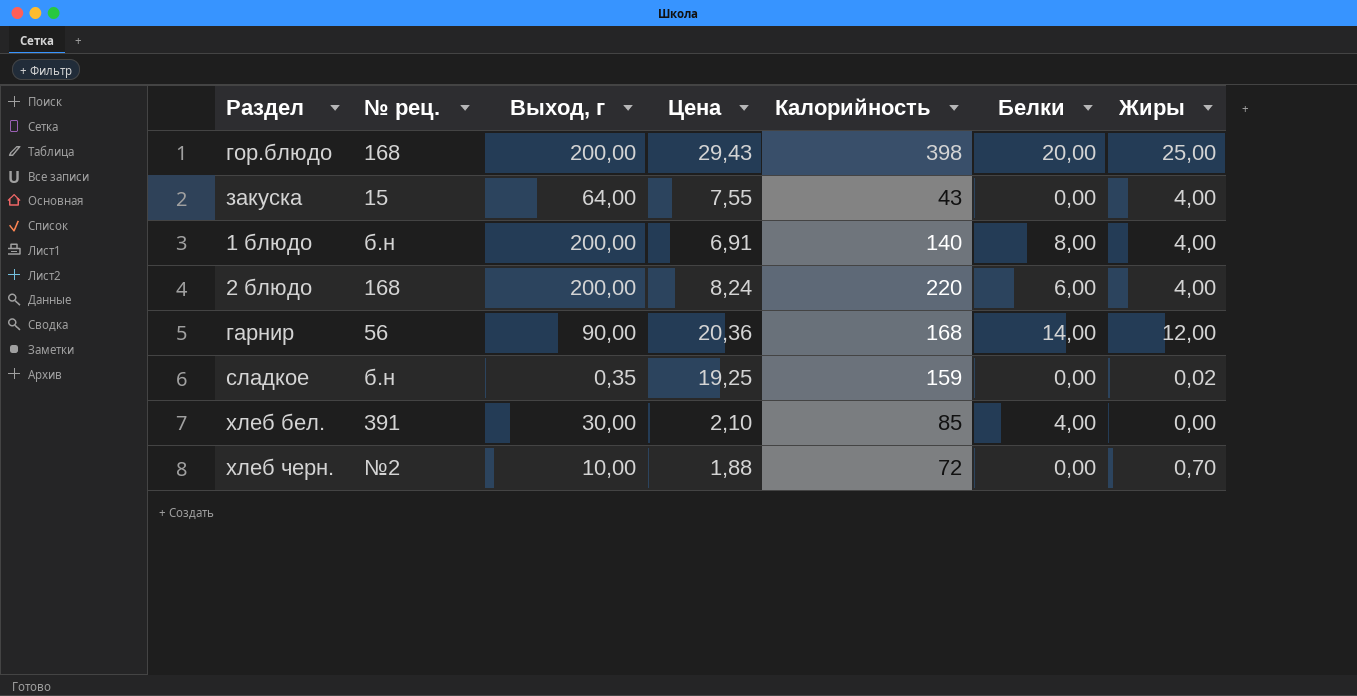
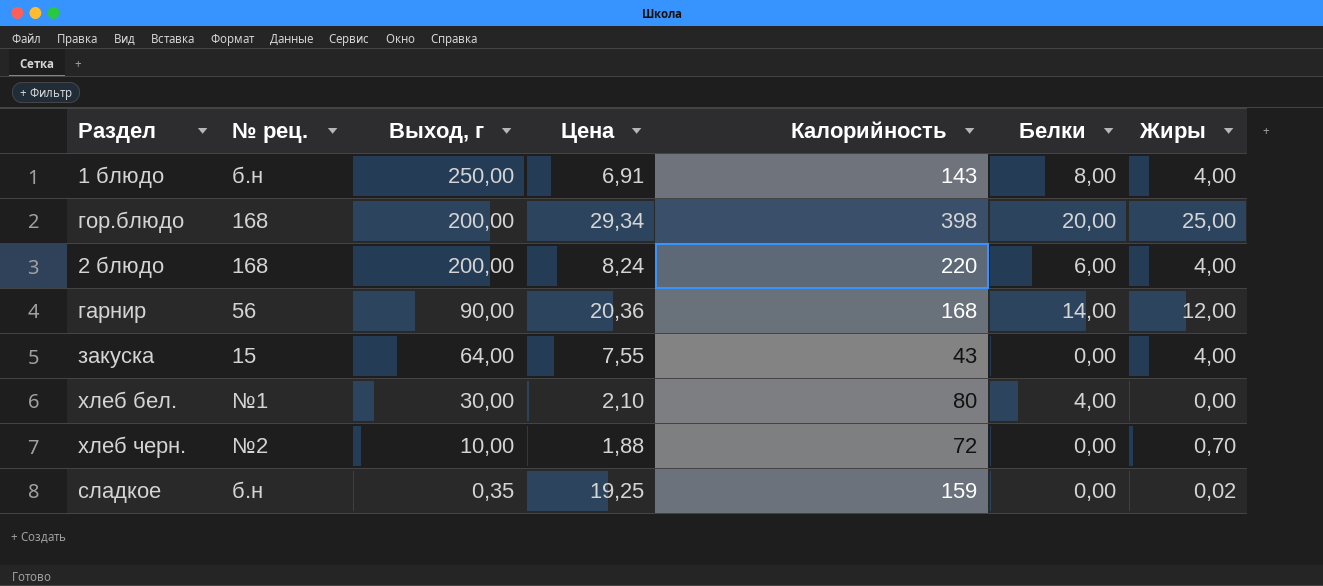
row order: none -> Выход, г descending
1 блюдо | Выход, г: 200,00 -> 250,00
1 блюдо | Калорийность: 140 -> 143
гор.блюдо | Цена: 29,43 -> 29,34
хлеб бел. | № рец.: 391 -> №1
хлеб бел. | Калорийность: 85 -> 80

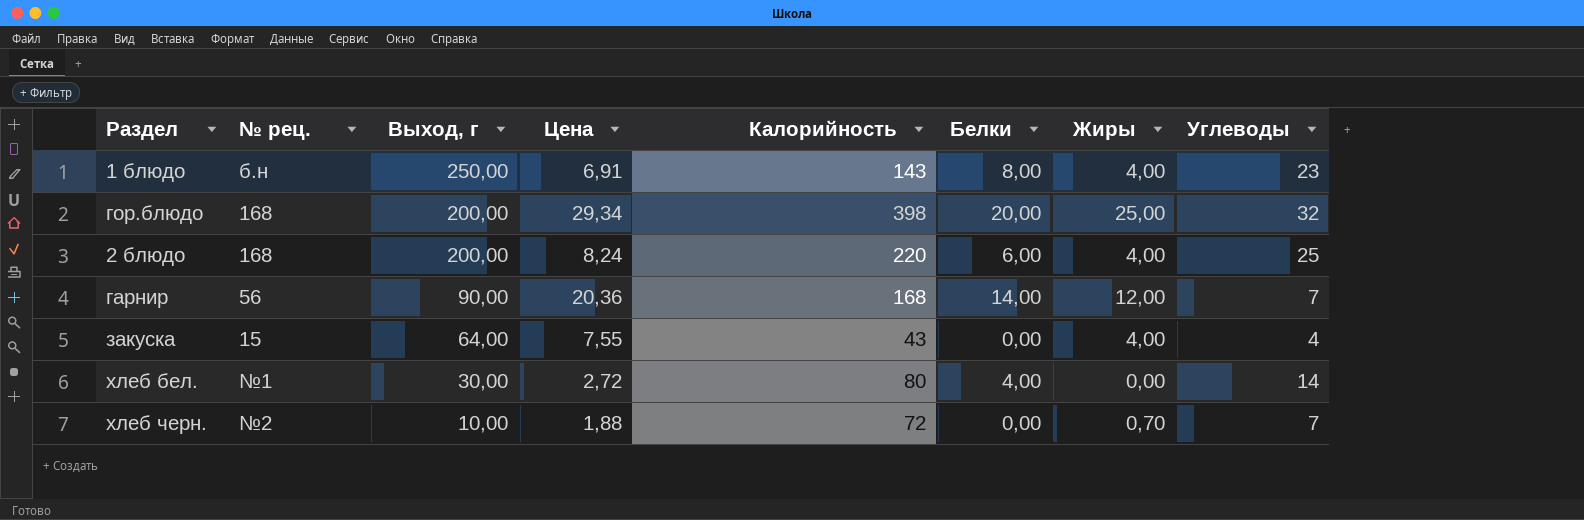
column Углеводы | position: none -> 8
row сладкое: б.н | 0,35 | 19,25 | 159 | 0,00 | 0,02 -> none
хлеб бел. | Цена: 2,10 -> 2,72

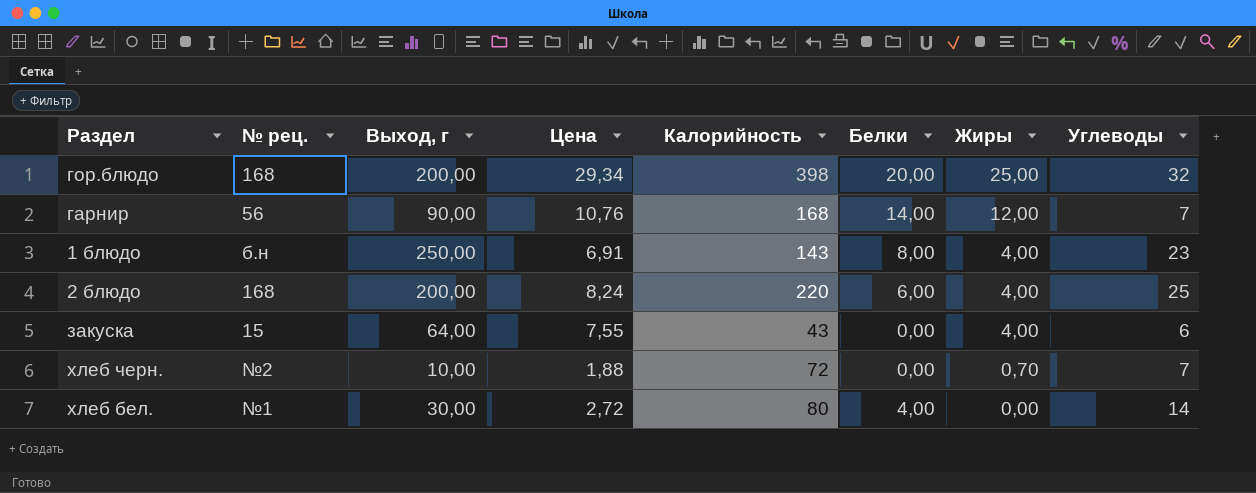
row order: Выход, г descending -> Жиры descending
гарнир | Цена: 20,36 -> 10,76
закуска | Углеводы: 4 -> 6

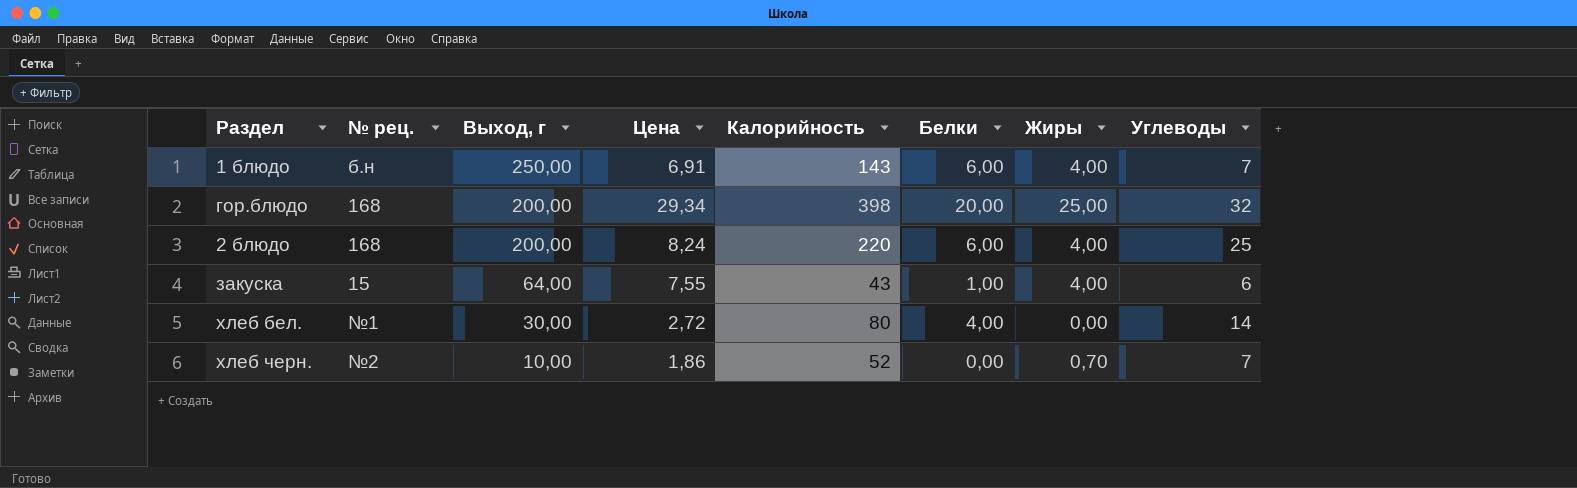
row order: Жиры descending -> Выход, г descending
row гарнир: 56 | 90,00 | 10,76 | 168 | 14,00 | 12,00 | 7 -> none
1 блюдо | Белки: 8,00 -> 6,00
1 блюдо | Углеводы: 23 -> 7
закуска | Белки: 0,00 -> 1,00
хлеб черн. | Цена: 1,88 -> 1,86
хлеб черн. | Калорийность: 72 -> 52

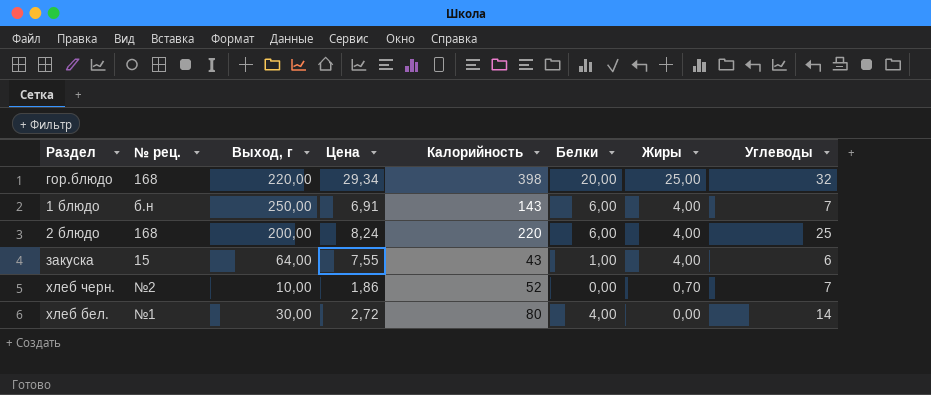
row order: Выход, г descending -> Жиры descending
гор.блюдо | Выход, г: 200,00 -> 220,00

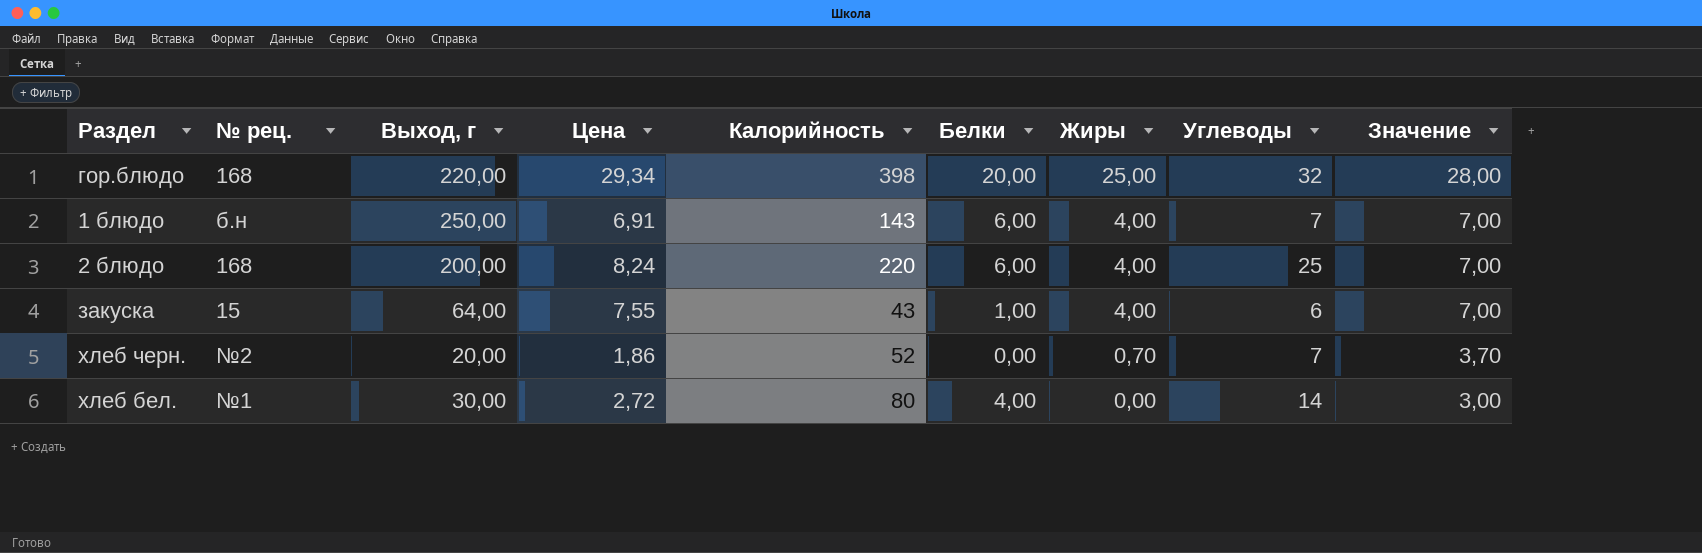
column Значение | formula: none -> [Жиры] + 3
хлеб черн. | Выход, г: 10,00 -> 20,00

